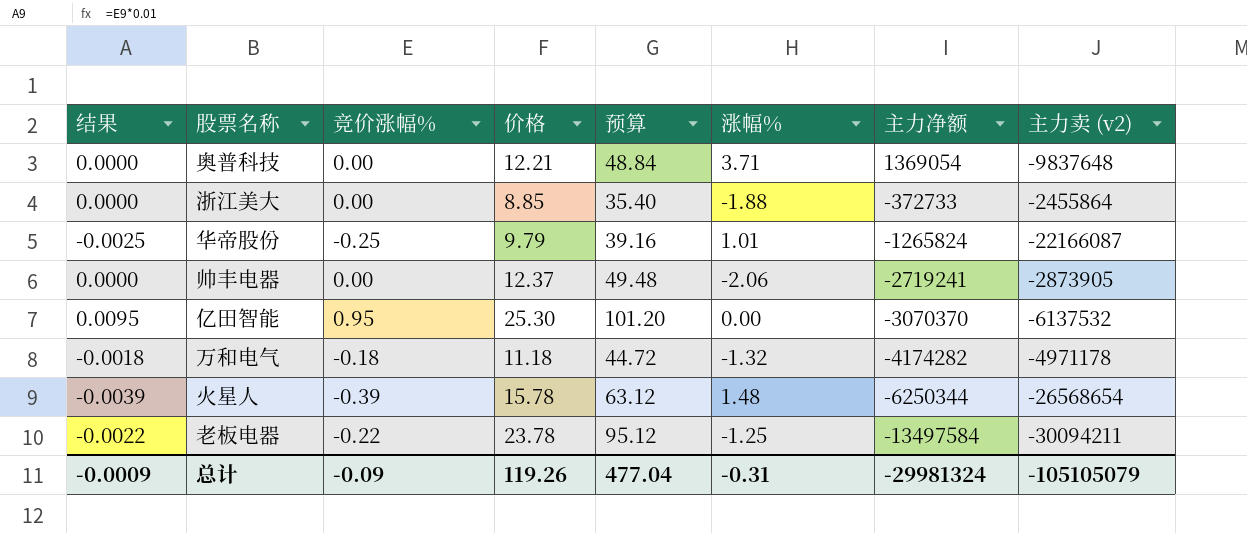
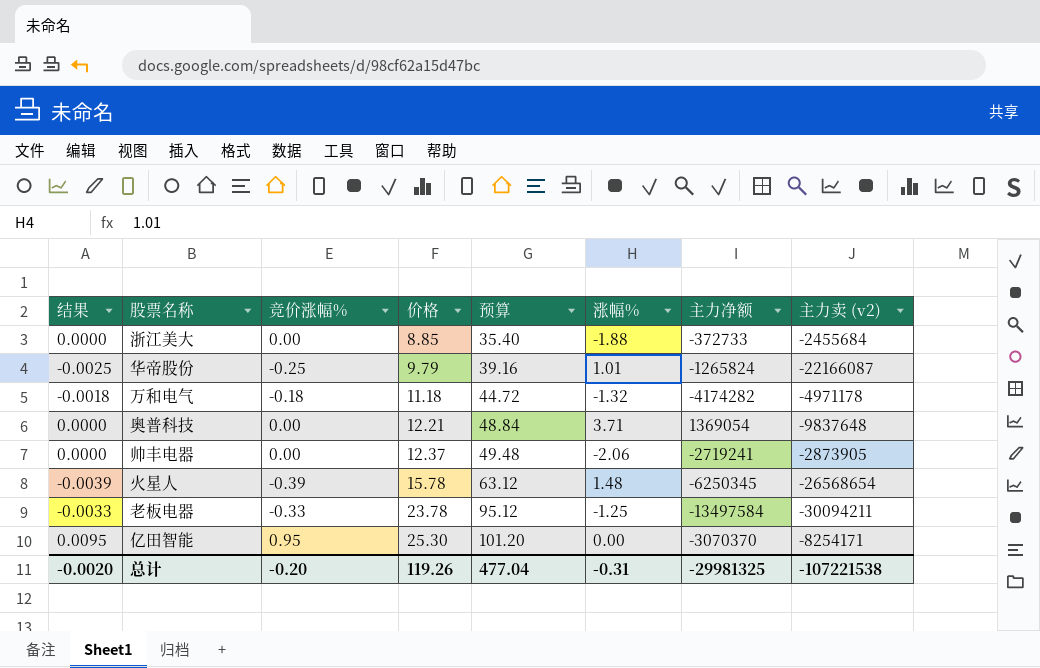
row order: 主力净额 descending -> 价格 ascending
浙江美大 | 主力卖 (v2): -2455864 -> -2455684
火星人 | 主力净额: -6250344 -> -6250345
老板电器 | 结果: -0.0022 -> -0.0033
老板电器 | 竞价涨幅%: -0.22 -> -0.33
亿田智能 | 主力卖 (v2): -6137532 -> -8254171
总计 | 结果: -0.0009 -> -0.0020
总计 | 竞价涨幅%: -0.09 -> -0.20
总计 | 主力净额: -29981324 -> -29981325
总计 | 主力卖 (v2): -105105079 -> -107221538

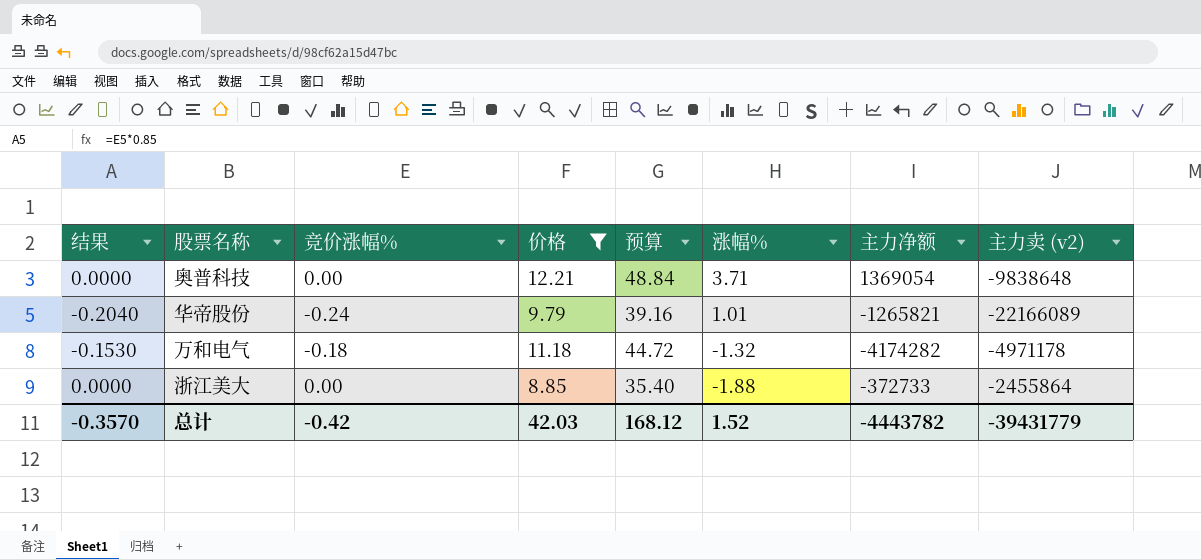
filter: none -> 价格 <= 12.21
row order: 价格 ascending -> 涨幅% descending
column 结果 | formula: [竞价涨幅%] * 0.01 -> [竞价涨幅%] * 0.85
奥普科技 | 主力卖 (v2): -9837648 -> -9838648
华帝股份 | 竞价涨幅%: -0.25 -> -0.24
华帝股份 | 主力净额: -1265824 -> -1265821
华帝股份 | 主力卖 (v2): -22166087 -> -22166089
浙江美大 | 主力卖 (v2): -2455684 -> -2455864
总计 | 结果: -0.0020 -> -0.3570
总计 | 竞价涨幅%: -0.20 -> -0.42
总计 | 价格: 119.26 -> 42.03
总计 | 预算: 477.04 -> 168.12
总计 | 涨幅%: -0.31 -> 1.52
总计 | 主力净额: -29981325 -> -4443782
总计 | 主力卖 (v2): -107221538 -> -39431779

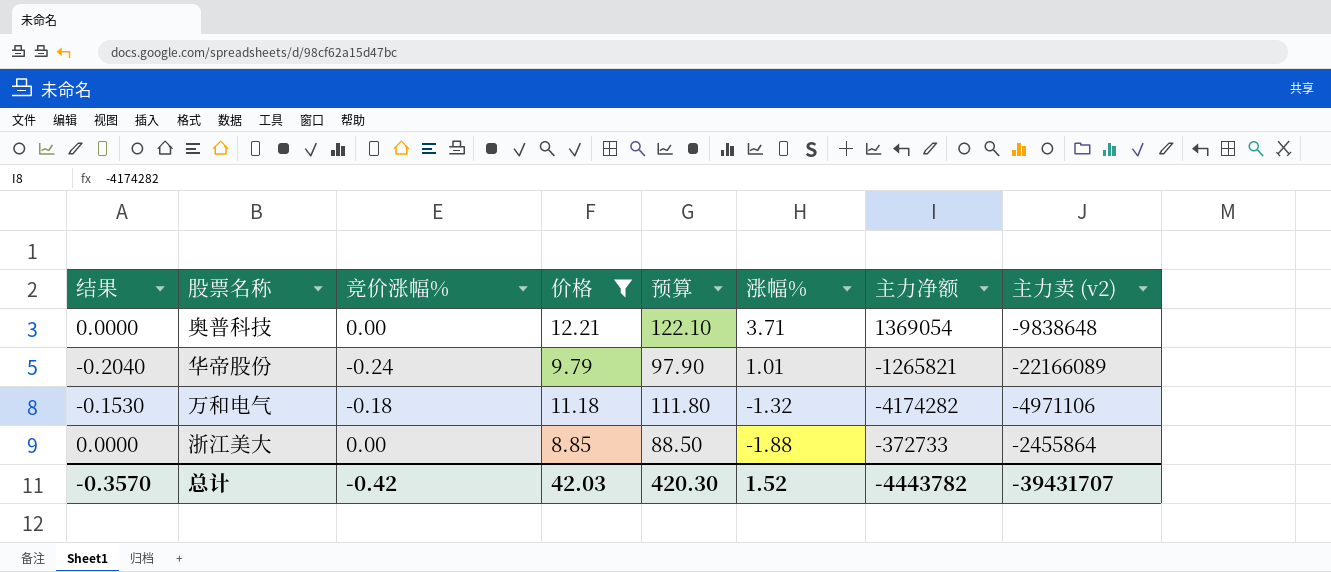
column 预算 | formula: [价格] * 4 -> [价格] * 10
万和电气 | 主力卖 (v2): -4971178 -> -4971106
总计 | 预算: 168.12 -> 420.30
总计 | 主力卖 (v2): -39431779 -> -39431707

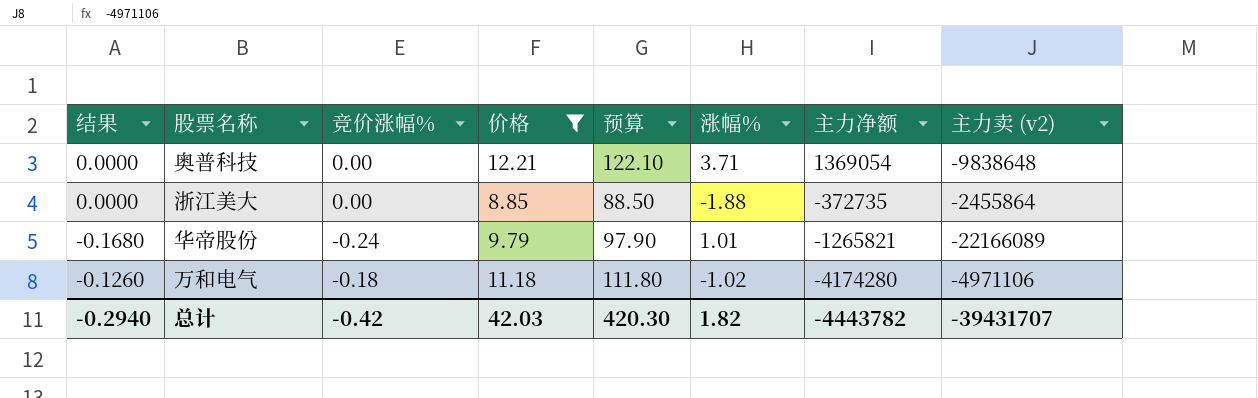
row order: 涨幅% descending -> 主力净额 descending
column 结果 | formula: [竞价涨幅%] * 0.85 -> [竞价涨幅%] * 0.7
浙江美大 | 主力净额: -372733 -> -372735
万和电气 | 涨幅%: -1.32 -> -1.02
万和电气 | 主力净额: -4174282 -> -4174280
总计 | 结果: -0.3570 -> -0.2940
总计 | 涨幅%: 1.52 -> 1.82

